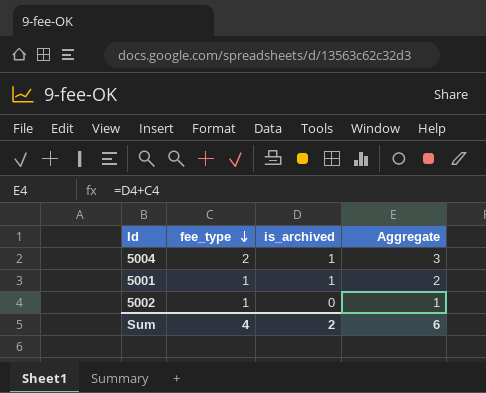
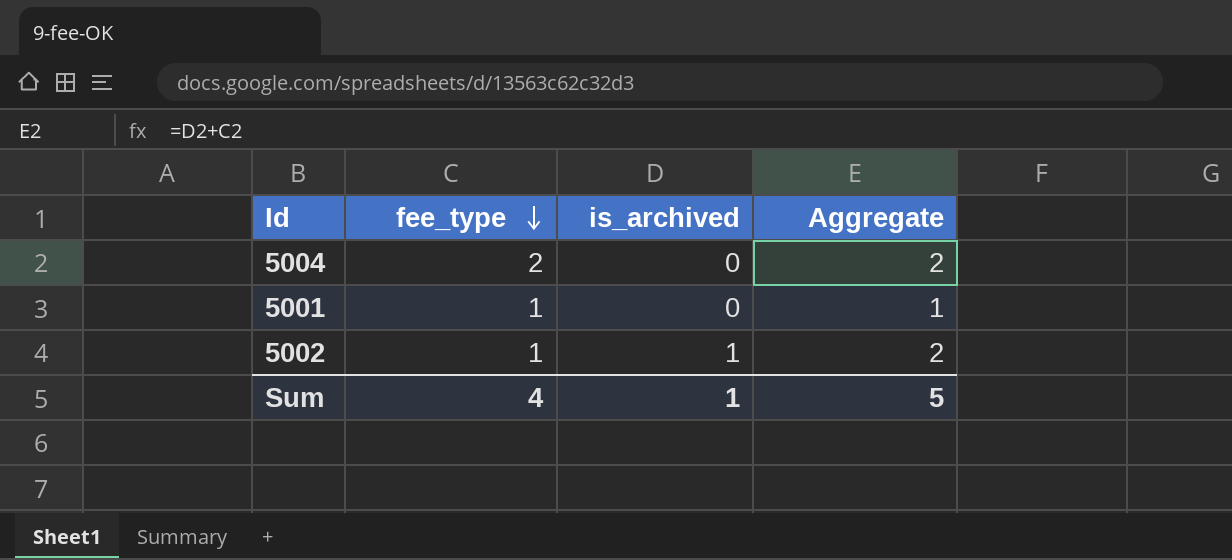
5004 | is_archived: 1 -> 0
5004 | Aggregate: 3 -> 2
5001 | is_archived: 1 -> 0
5001 | Aggregate: 2 -> 1
5002 | is_archived: 0 -> 1
5002 | Aggregate: 1 -> 2
Sum | is_archived: 2 -> 1
Sum | Aggregate: 6 -> 5

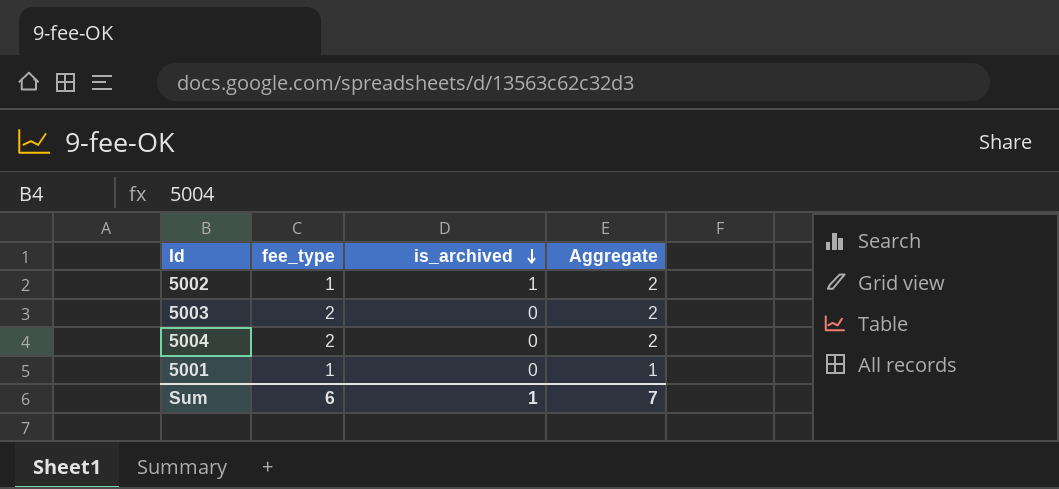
row order: fee_type descending -> is_archived descending
row 5003: none -> 2 | 0 | 2
Sum | fee_type: 4 -> 6
Sum | Aggregate: 5 -> 7

